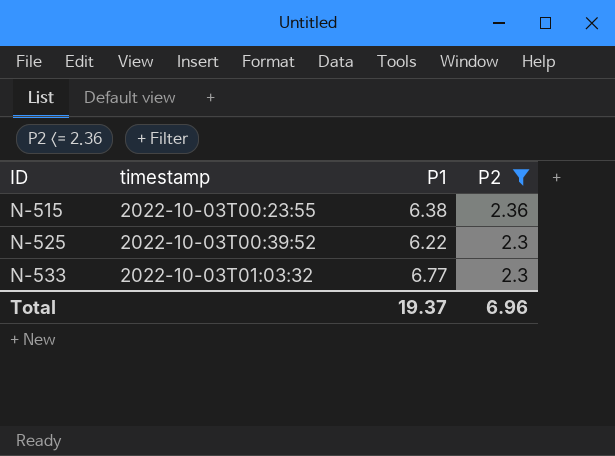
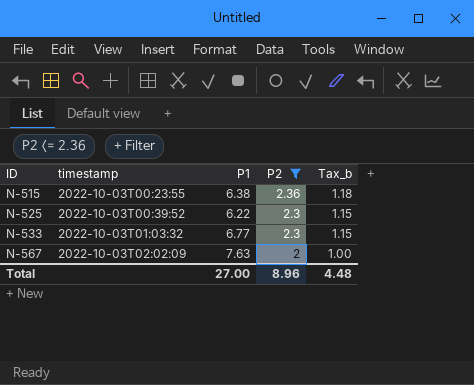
column Tax_b | formula: none -> [P2] * 0.5
row N-567: none -> 2022-10-03T02:02:09 | 7.63 | 2 | 1.00
Total | P1: 19.37 -> 27.00
Total | P2: 6.96 -> 8.96

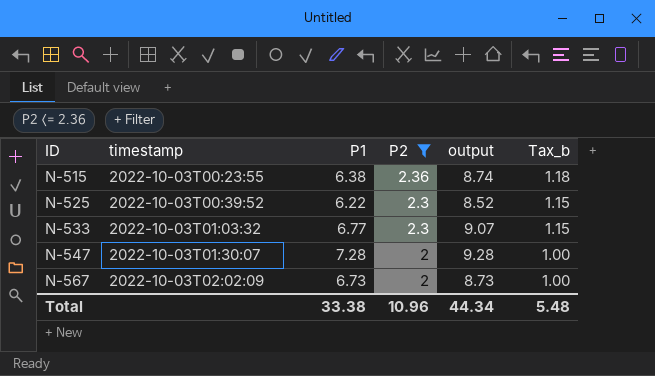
column output | formula: none -> [P1] + [P2]
row N-547: none -> 2022-10-03T01:30:07 | 7.28 | 2 | 9.28 | 1.00
N-567 | P1: 7.63 -> 6.73
Total | P1: 27.00 -> 33.38
Total | P2: 8.96 -> 10.96
Total | Tax_b: 4.48 -> 5.48

